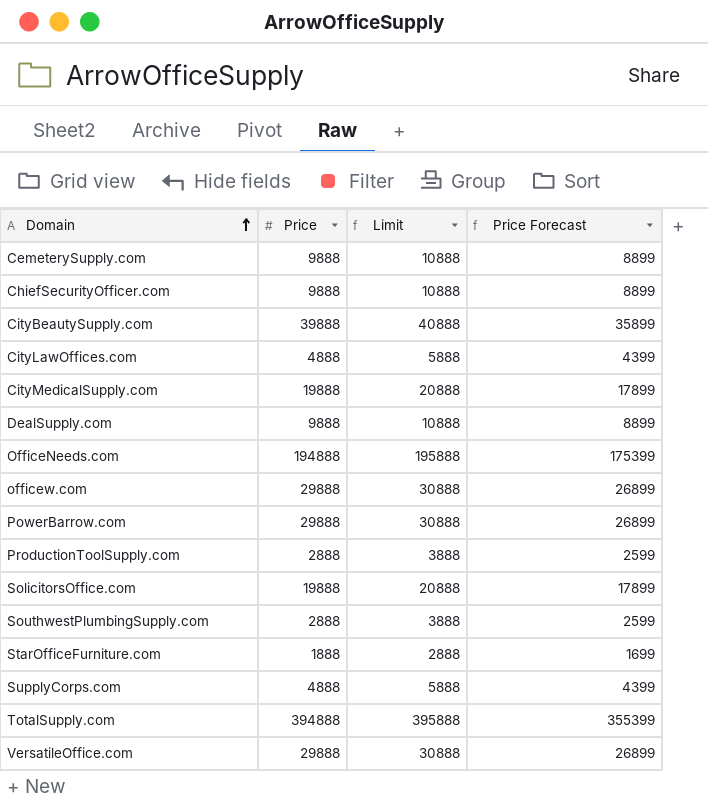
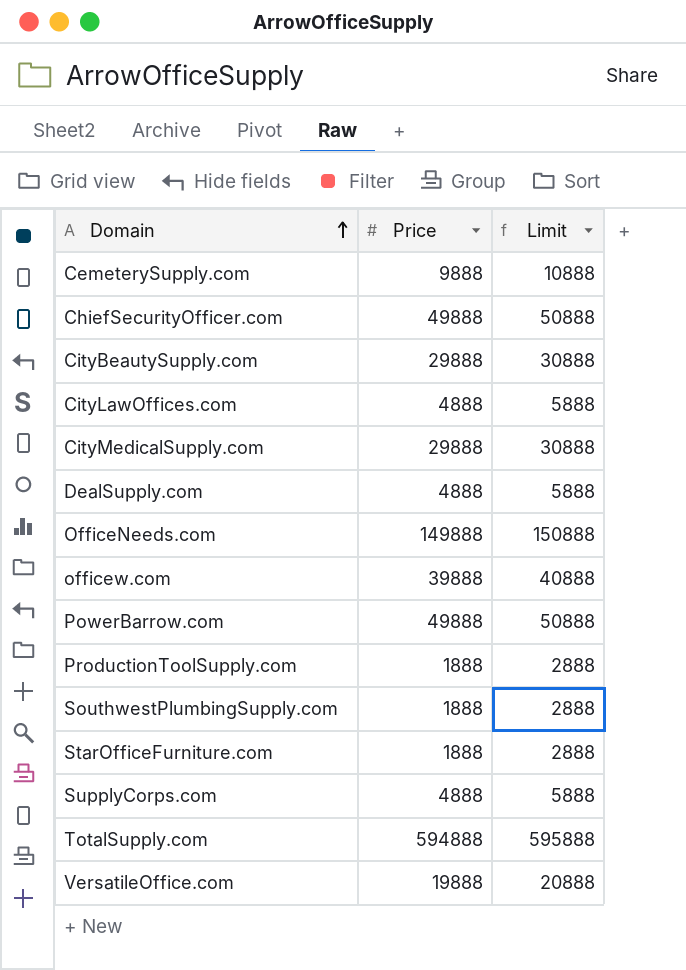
column Price Forecast | formula: [Price] * 0.9 -> none
row SolicitorsOffice.com: 19888 | 20888 | 17899 -> none
ChiefSecurityOfficer.com | Price: 9888 -> 49888
ChiefSecurityOfficer.com | Limit: 10888 -> 50888
CityBeautySupply.com | Price: 39888 -> 29888
CityBeautySupply.com | Limit: 40888 -> 30888
CityMedicalSupply.com | Price: 19888 -> 29888
CityMedicalSupply.com | Limit: 20888 -> 30888
DealSupply.com | Price: 9888 -> 4888
DealSupply.com | Limit: 10888 -> 5888
OfficeNeeds.com | Price: 194888 -> 149888
OfficeNeeds.com | Limit: 195888 -> 150888
officew.com | Price: 29888 -> 39888
officew.com | Limit: 30888 -> 40888
PowerBarrow.com | Price: 29888 -> 49888
PowerBarrow.com | Limit: 30888 -> 50888
ProductionToolSupply.com | Price: 2888 -> 1888
ProductionToolSupply.com | Limit: 3888 -> 2888
SouthwestPlumbingSupply.com | Price: 2888 -> 1888
SouthwestPlumbingSupply.com | Limit: 3888 -> 2888
TotalSupply.com | Price: 394888 -> 594888
TotalSupply.com | Limit: 395888 -> 595888
VersatileOffice.com | Price: 29888 -> 19888
VersatileOffice.com | Limit: 30888 -> 20888

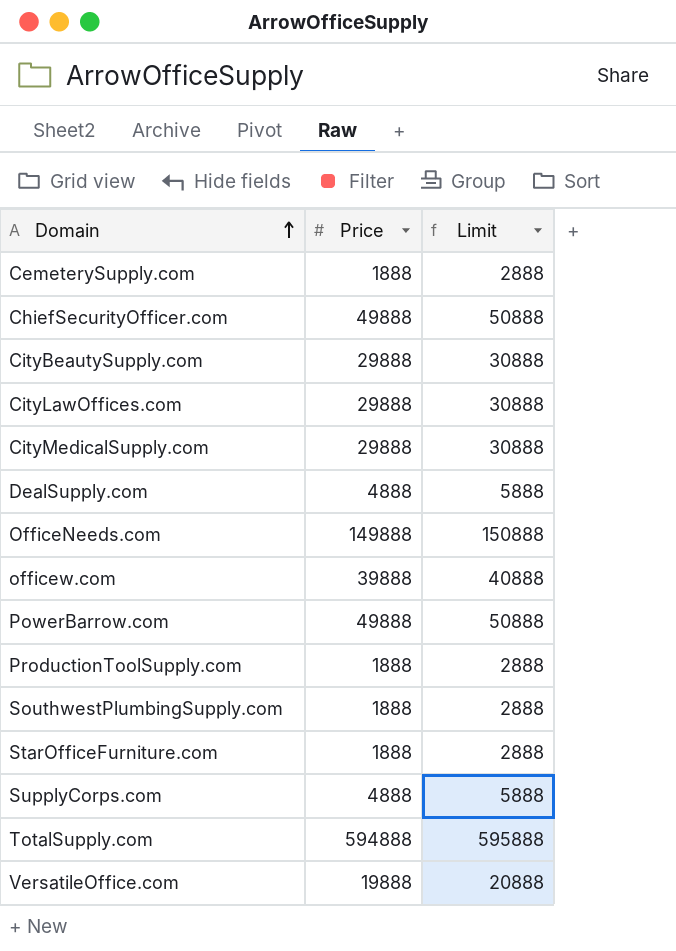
CemeterySupply.com | Price: 9888 -> 1888
CemeterySupply.com | Limit: 10888 -> 2888
CityLawOffices.com | Price: 4888 -> 29888
CityLawOffices.com | Limit: 5888 -> 30888

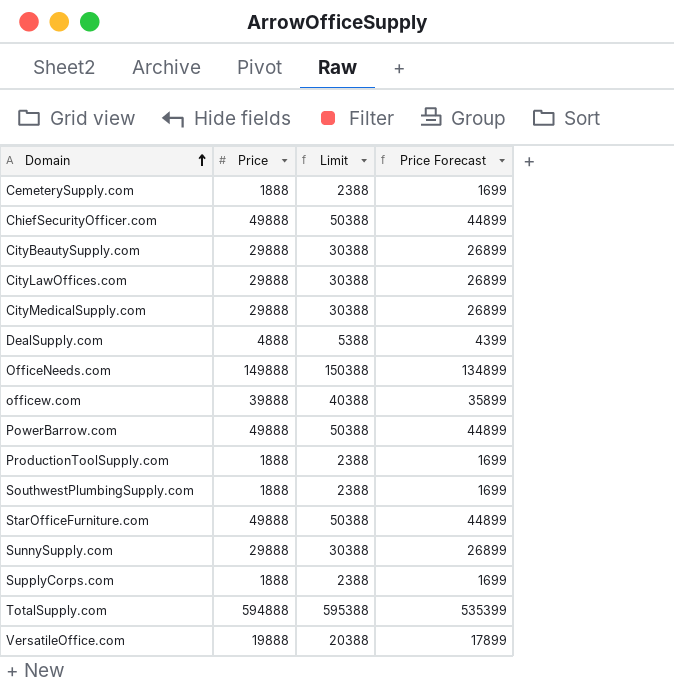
column Limit | formula: [Price] + 1000 -> [Price] + 500
column Price Forecast | formula: none -> [Price] * 0.9
StarOfficeFurniture.com | Price: 1888 -> 49888
row SunnySupply.com: none -> 29888 | 30388 | 26899
SupplyCorps.com | Price: 4888 -> 1888

